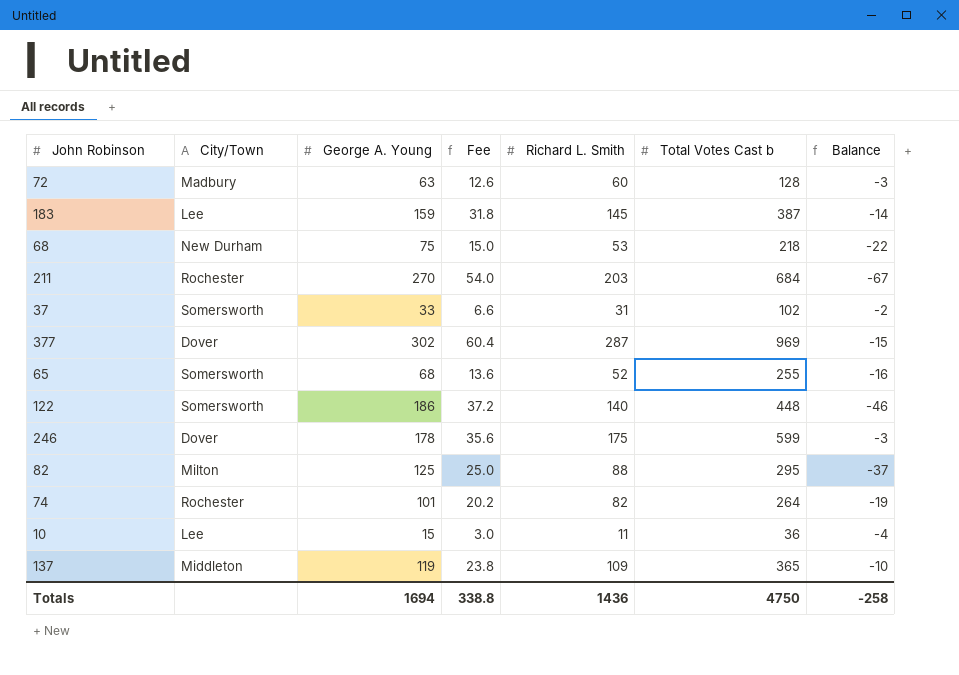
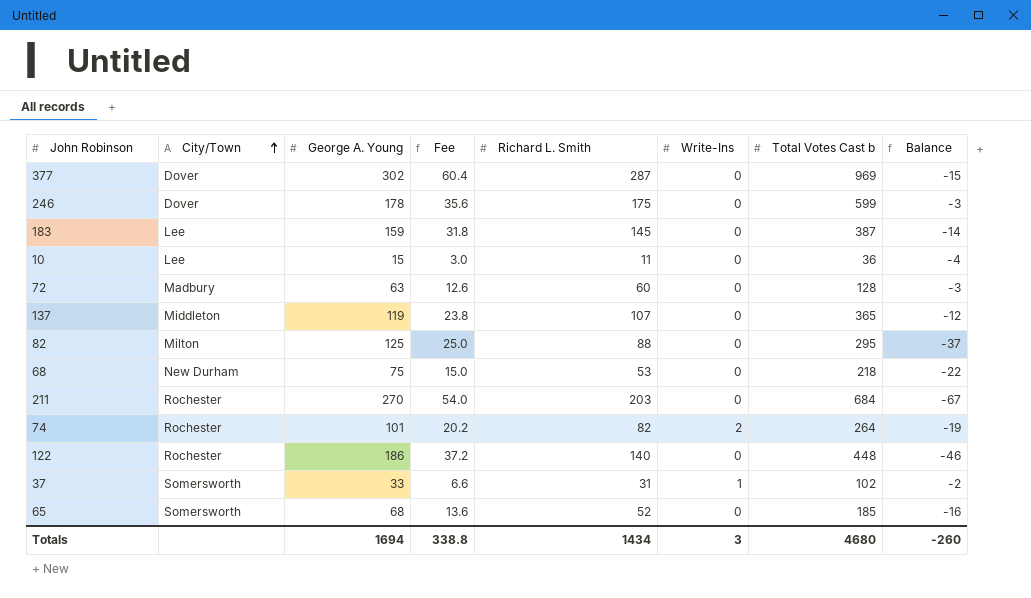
row order: none -> City/Town ascending
column Write-Ins | position: none -> 6
137 | Richard L. Smith: 109 -> 107
137 | Balance: -10 -> -12
122 | City/Town: Somersworth -> Rochester
65 | Total Votes Cast b: 255 -> 185
Totals | Richard L. Smith: 1436 -> 1434
Totals | Total Votes Cast b: 4750 -> 4680
Totals | Balance: -258 -> -260

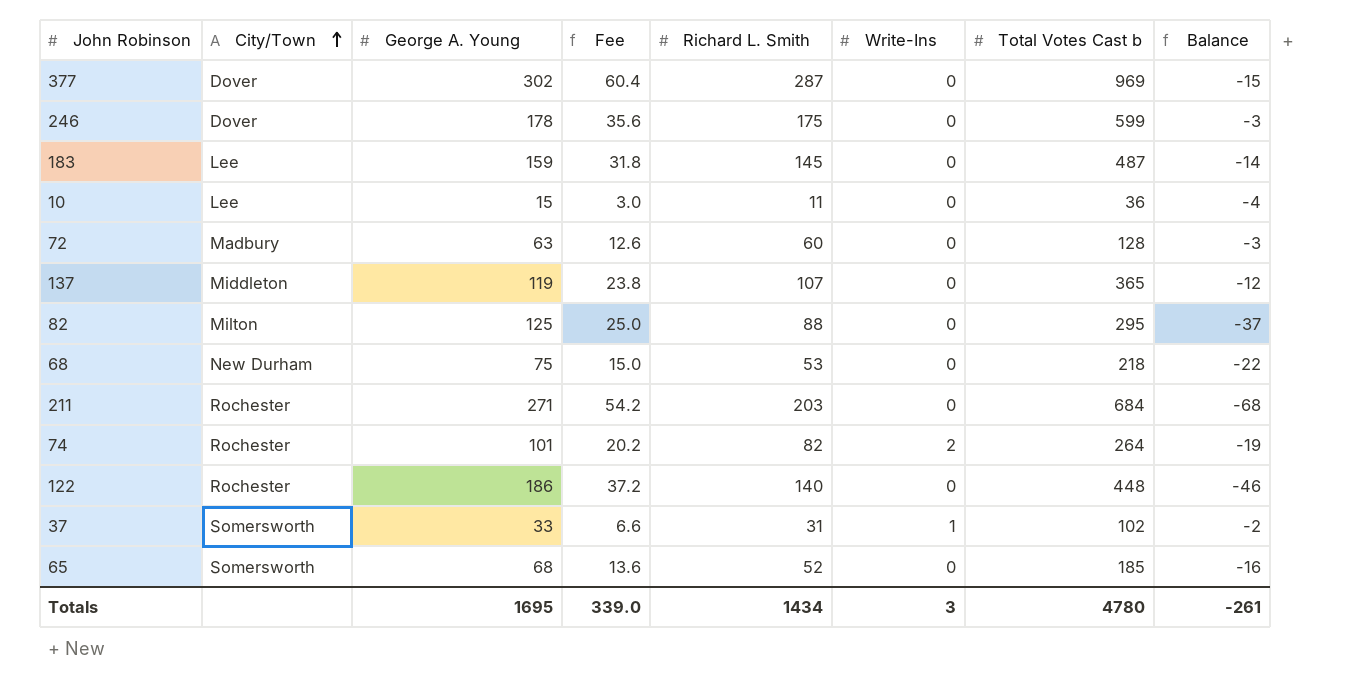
183 | Total Votes Cast b: 387 -> 487
211 | George A. Young: 270 -> 271
211 | Fee: 54.0 -> 54.2
211 | Balance: -67 -> -68
Totals | George A. Young: 1694 -> 1695
Totals | Fee: 338.8 -> 339.0
Totals | Total Votes Cast b: 4680 -> 4780
Totals | Balance: -260 -> -261

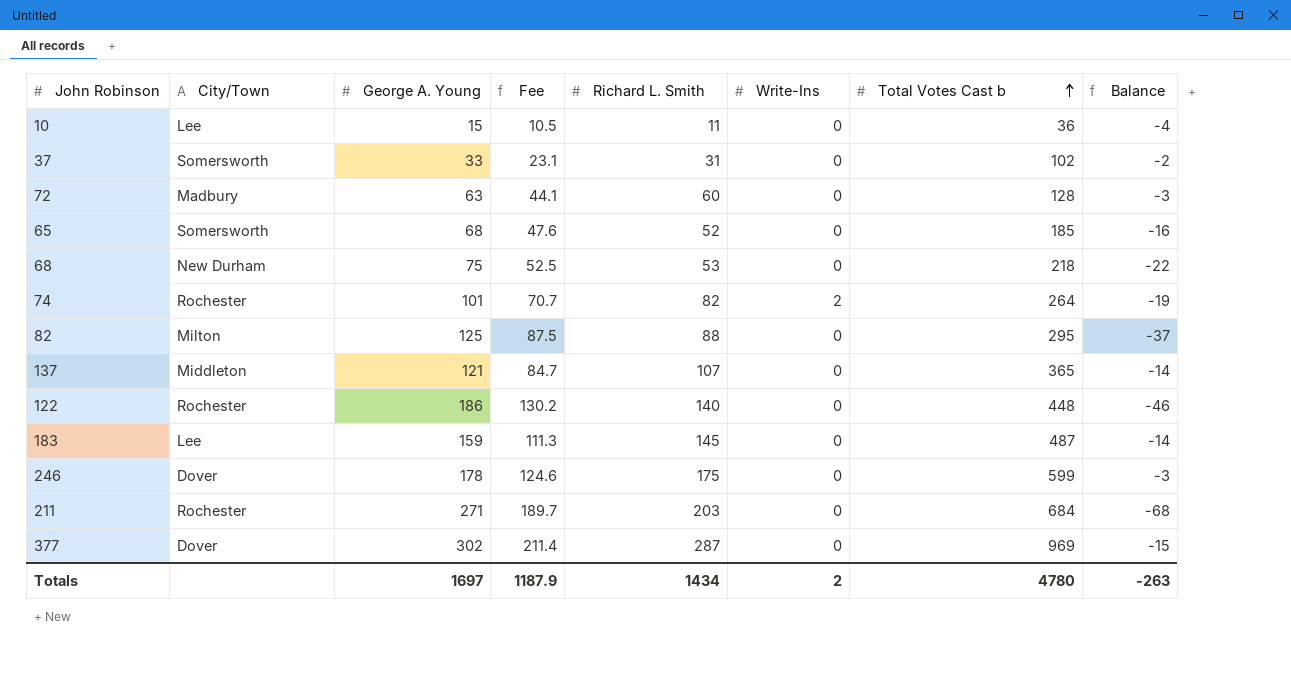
row order: City/Town ascending -> Total Votes Cast b ascending
column Fee | formula: [George A. Young] * 0.2 -> [George A. Young] * 0.7
37 | Write-Ins: 1 -> 0
137 | George A. Young: 119 -> 121
137 | Balance: -12 -> -14
Totals | George A. Young: 1695 -> 1697
Totals | Fee: 339.0 -> 1187.9
Totals | Write-Ins: 3 -> 2
Totals | Balance: -261 -> -263

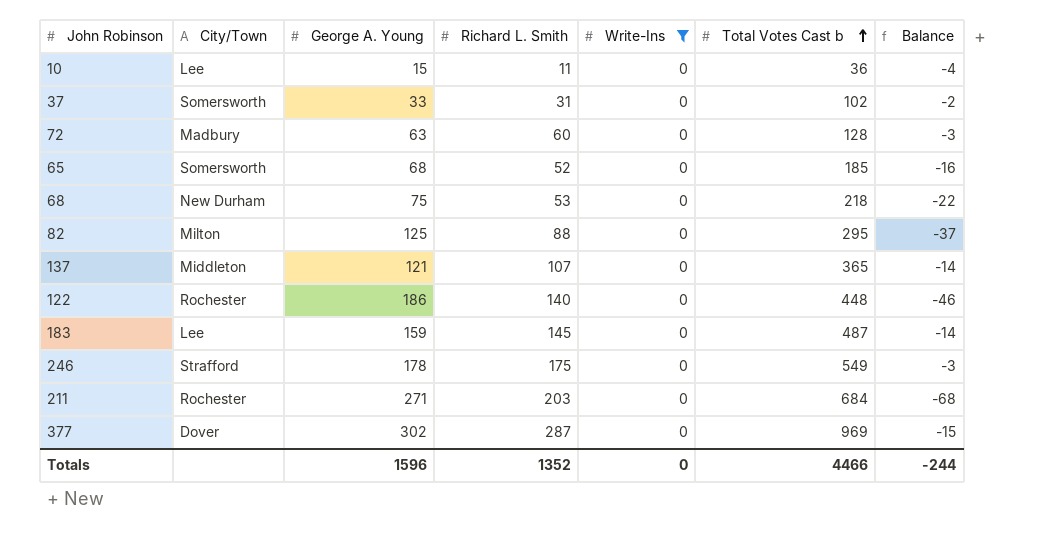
filter: none -> Write-Ins = 0
column Fee | formula: [George A. Young] * 0.7 -> none
246 | City/Town: Dover -> Strafford
246 | Total Votes Cast b: 599 -> 549
Totals | George A. Young: 1697 -> 1596
Totals | Richard L. Smith: 1434 -> 1352
Totals | Write-Ins: 2 -> 0
Totals | Total Votes Cast b: 4780 -> 4466
Totals | Balance: -263 -> -244

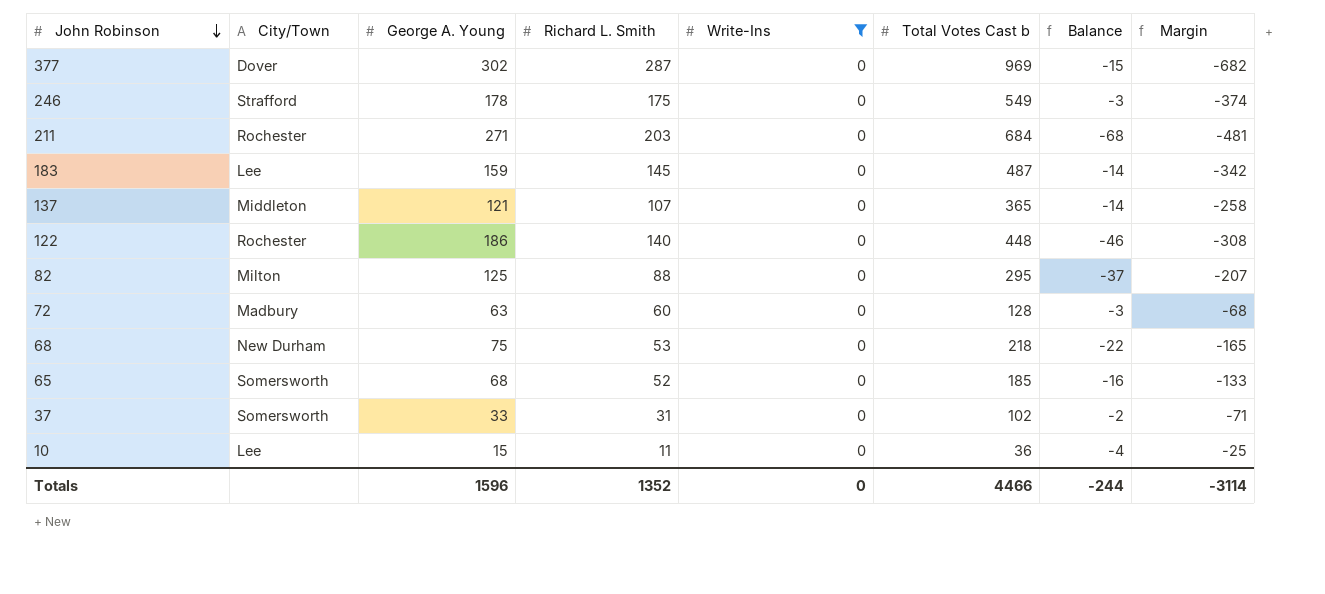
row order: Total Votes Cast b ascending -> John Robinson descending
column Margin | formula: none -> [Richard L. Smith] - [Total Votes Cast b]

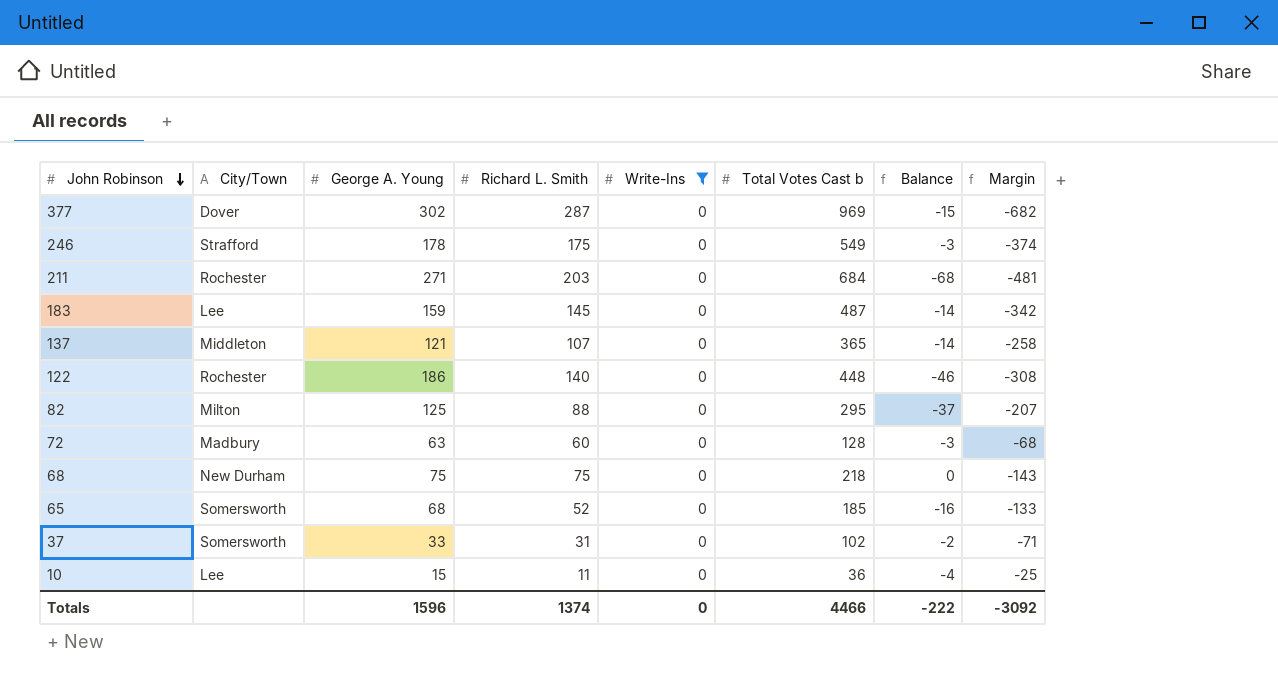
68 | Richard L. Smith: 53 -> 75
68 | Balance: -22 -> 0
68 | Margin: -165 -> -143
Totals | Richard L. Smith: 1352 -> 1374
Totals | Balance: -244 -> -222
Totals | Margin: -3114 -> -3092

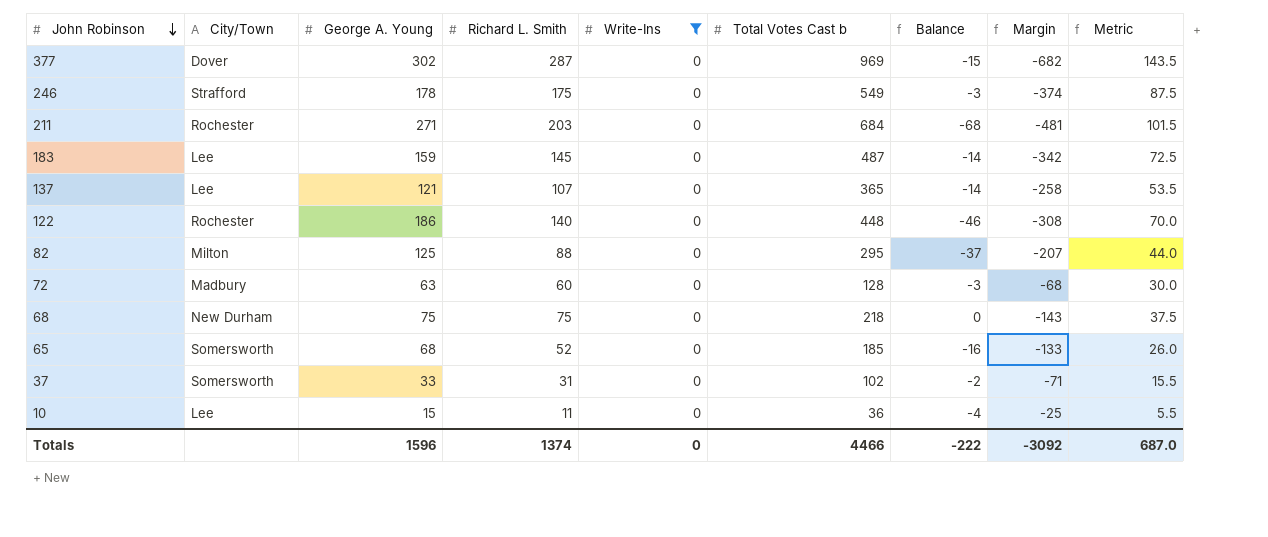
column Metric | formula: none -> [Richard L. Smith] * 0.5
137 | City/Town: Middleton -> Lee

